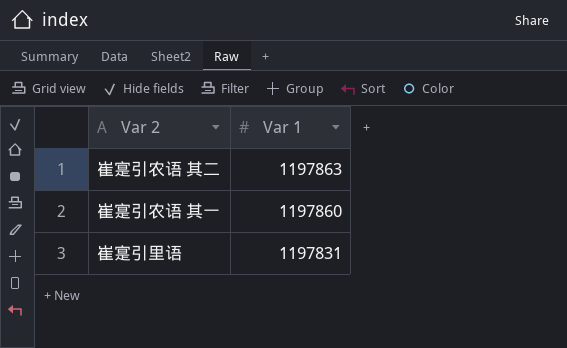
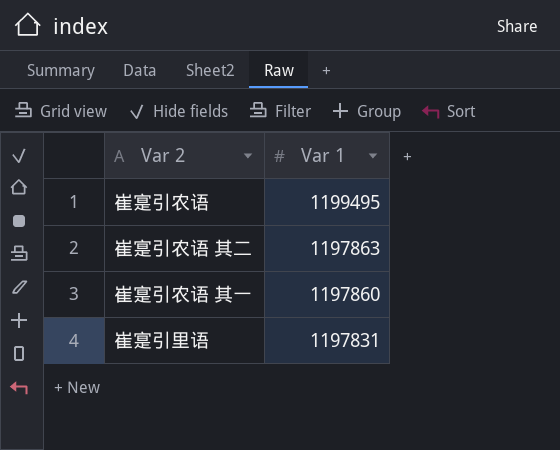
row 崔寔引农语: none -> 1199495

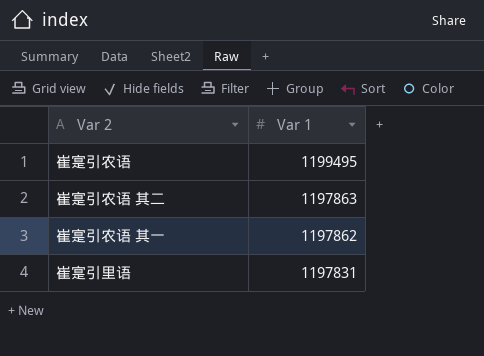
崔寔引农语 其一 | Var 1: 1197860 -> 1197862

